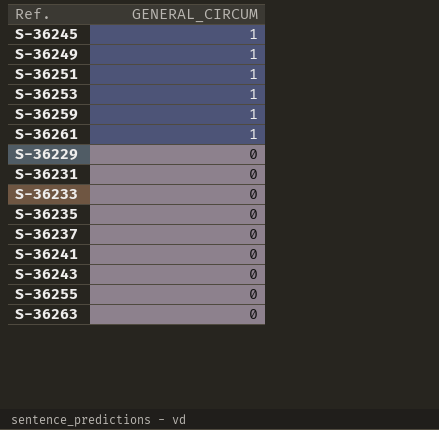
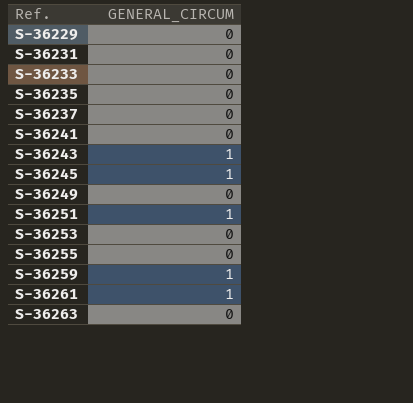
row order: GENERAL_CIRCUM descending -> Ref. ascending
S-36243 | GENERAL_CIRCUM: 0 -> 1
S-36249 | GENERAL_CIRCUM: 1 -> 0
S-36253 | GENERAL_CIRCUM: 1 -> 0

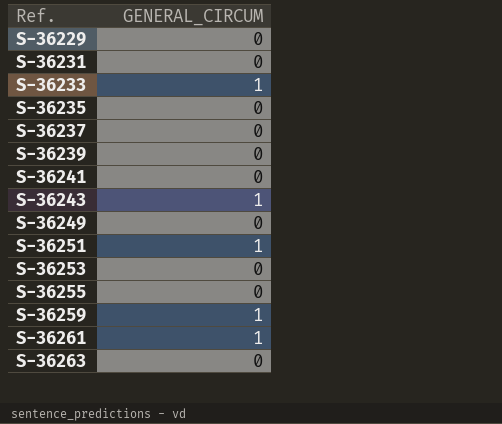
row S-36245: 1 -> none
S-36233 | GENERAL_CIRCUM: 0 -> 1
row S-36239: none -> 0

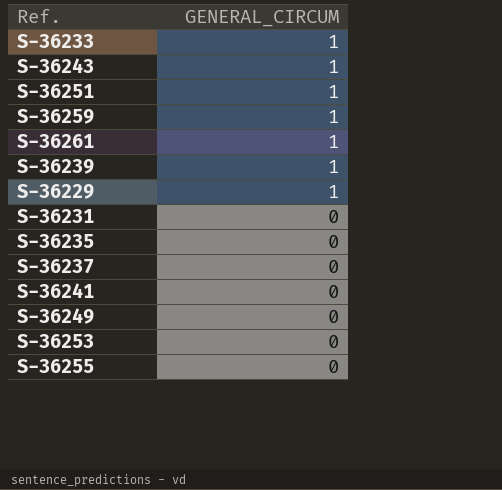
row order: Ref. ascending -> GENERAL_CIRCUM descending
row S-36263: 0 -> none
S-36239 | GENERAL_CIRCUM: 0 -> 1
S-36229 | GENERAL_CIRCUM: 0 -> 1

